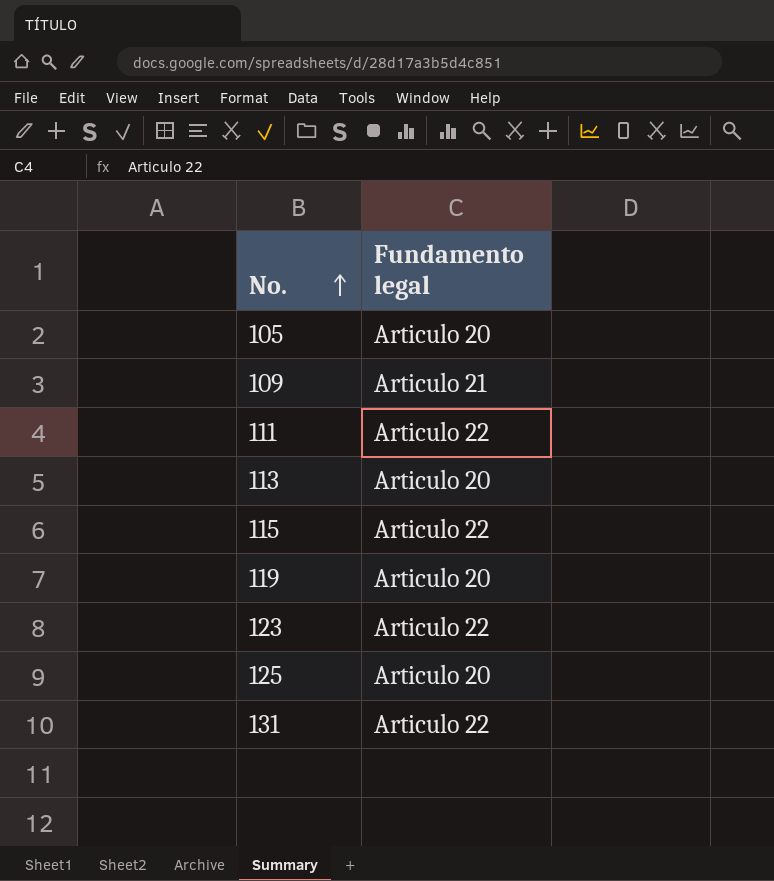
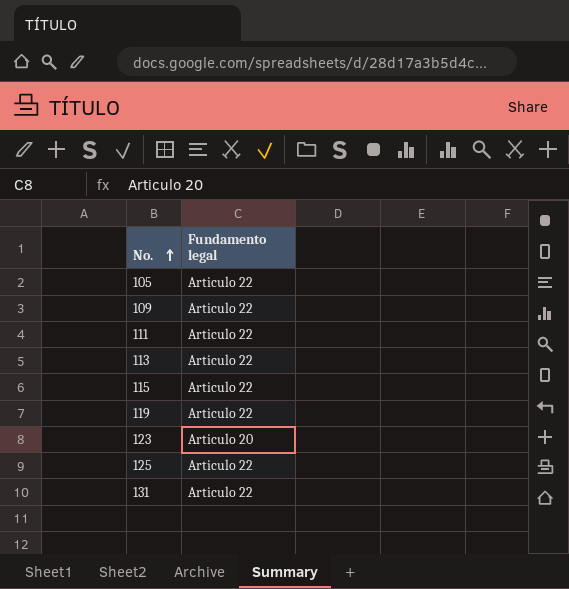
105 | Fundamento legal: Articulo 20 -> Articulo 22
109 | Fundamento legal: Articulo 21 -> Articulo 22
113 | Fundamento legal: Articulo 20 -> Articulo 22
119 | Fundamento legal: Articulo 20 -> Articulo 22
123 | Fundamento legal: Articulo 22 -> Articulo 20
125 | Fundamento legal: Articulo 20 -> Articulo 22

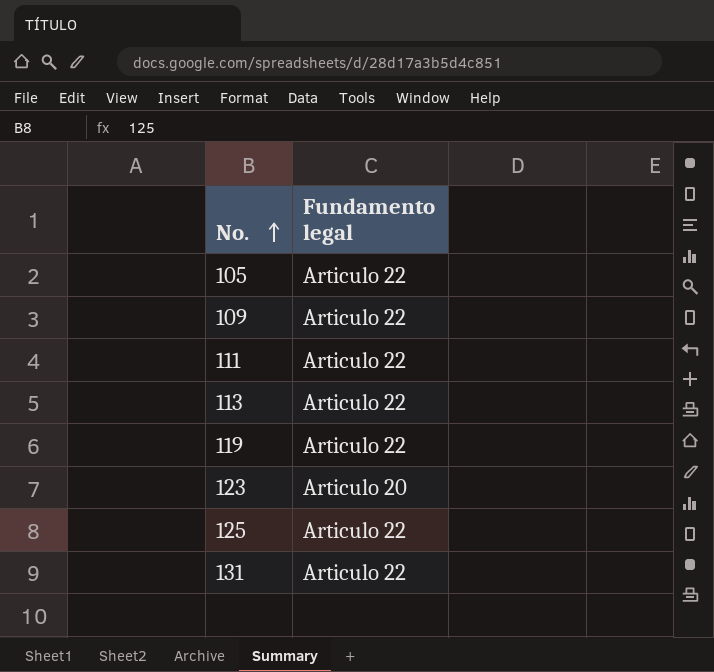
row 115: Articulo 22 -> none

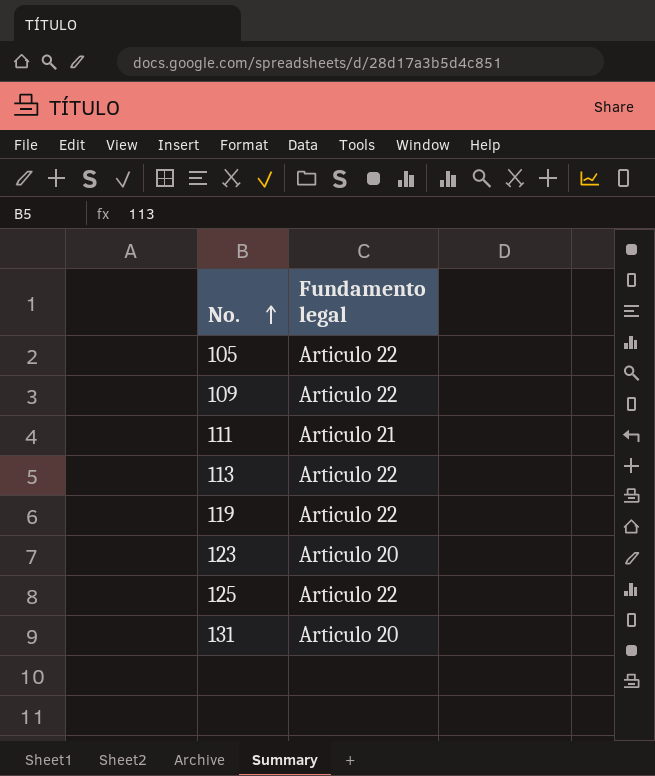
111 | Fundamento legal: Articulo 22 -> Articulo 21
131 | Fundamento legal: Articulo 22 -> Articulo 20

